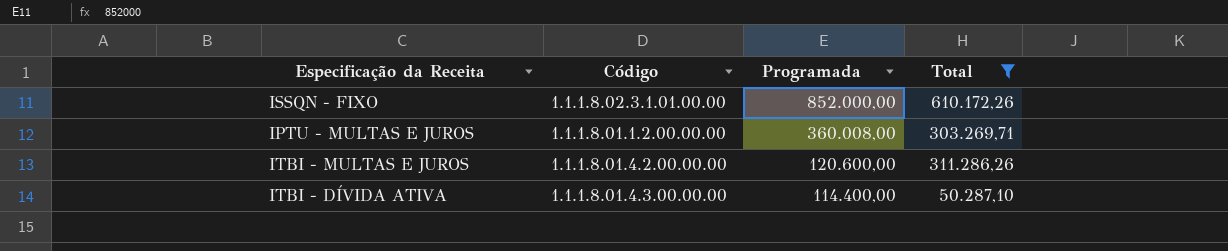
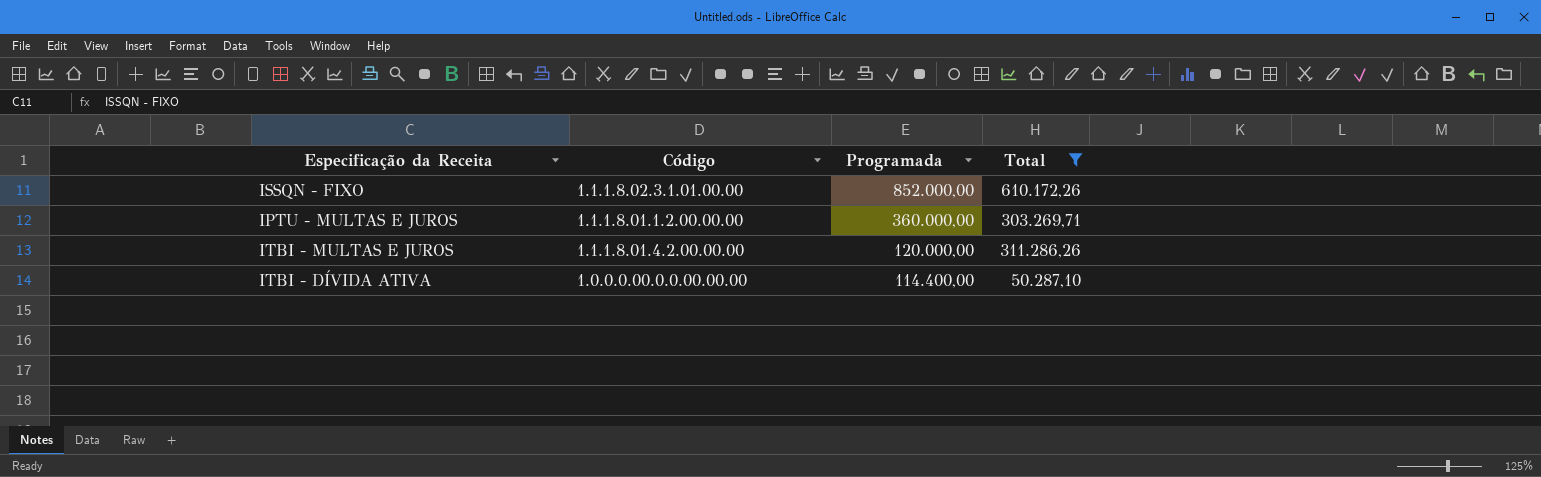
IPTU - MULTAS E JUROS | Programada: 360.008,00 -> 360.000,00
ITBI - MULTAS E JUROS | Programada: 120.600,00 -> 120.000,00
ITBI - DÍVIDA ATIVA | Código: 1.1.1.8.01.4.3.00.00.00 -> 1.0.0.0.00.0.0.00.00.00

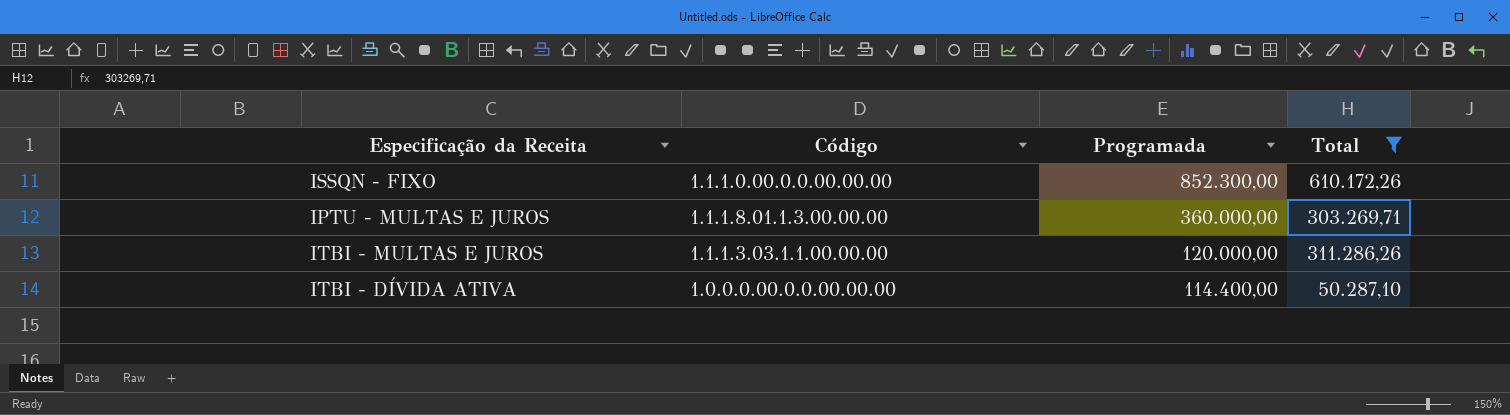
ISSQN - FIXO | Código: 1.1.1.8.02.3.1.01.00.00 -> 1.1.1.0.00.0.0.00.00.00
ISSQN - FIXO | Programada: 852.000,00 -> 852.300,00
IPTU - MULTAS E JUROS | Código: 1.1.1.8.01.1.2.00.00.00 -> 1.1.1.8.01.1.3.00.00.00
ITBI - MULTAS E JUROS | Código: 1.1.1.8.01.4.2.00.00.00 -> 1.1.1.3.03.1.1.00.00.00

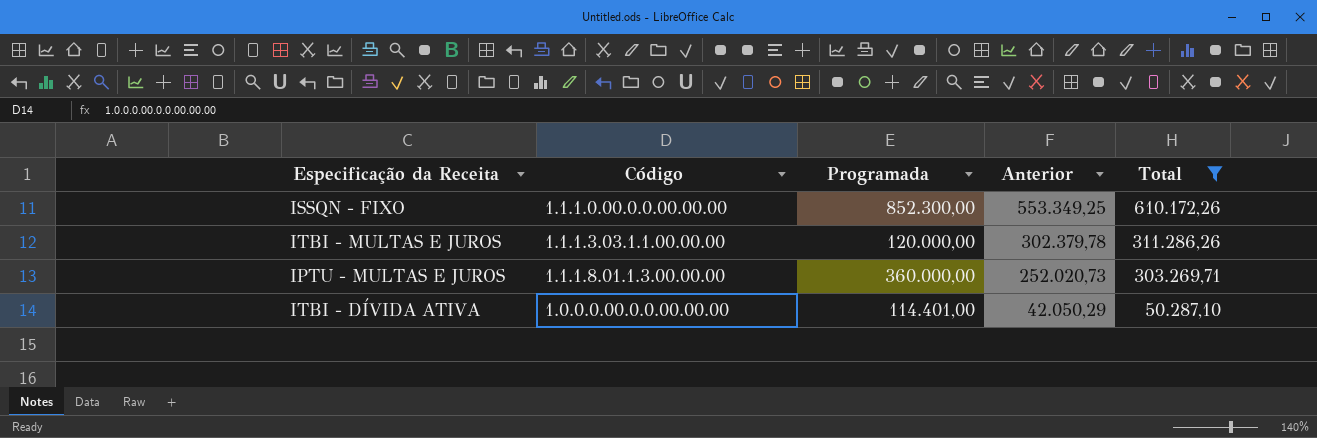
row order: Programada descending -> Anterior descending
column Anterior | position: none -> 4
ITBI - DÍVIDA ATIVA | Programada: 114.400,00 -> 114.401,00

